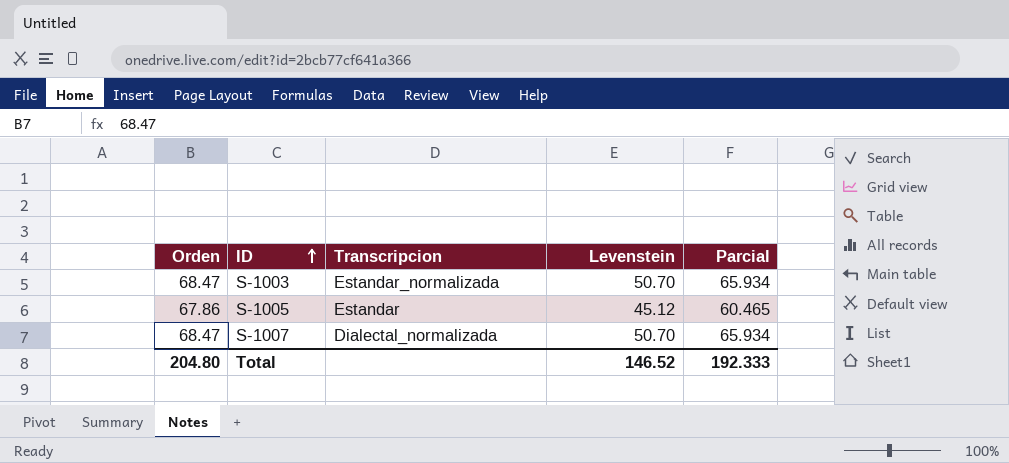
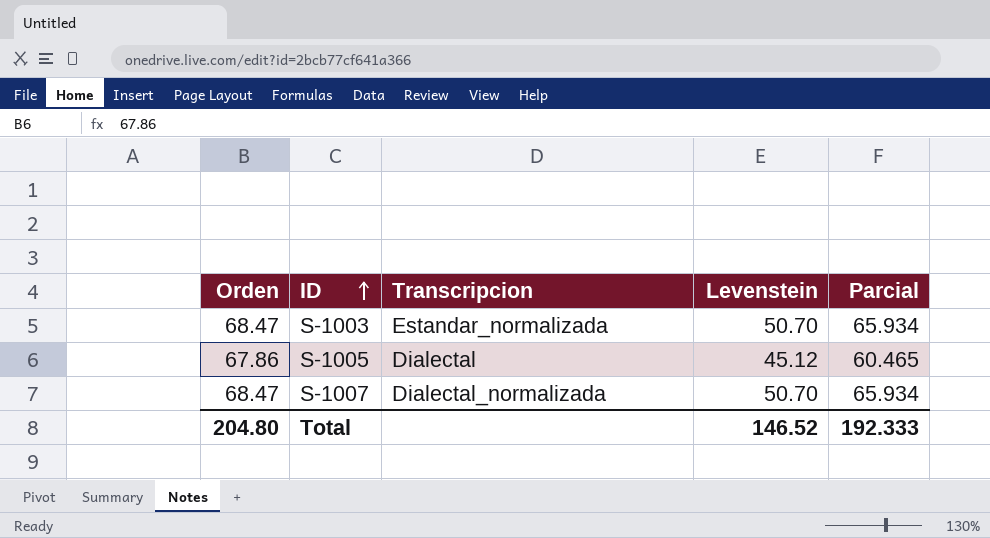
S-1005 | Transcripcion: Estandar -> Dialectal

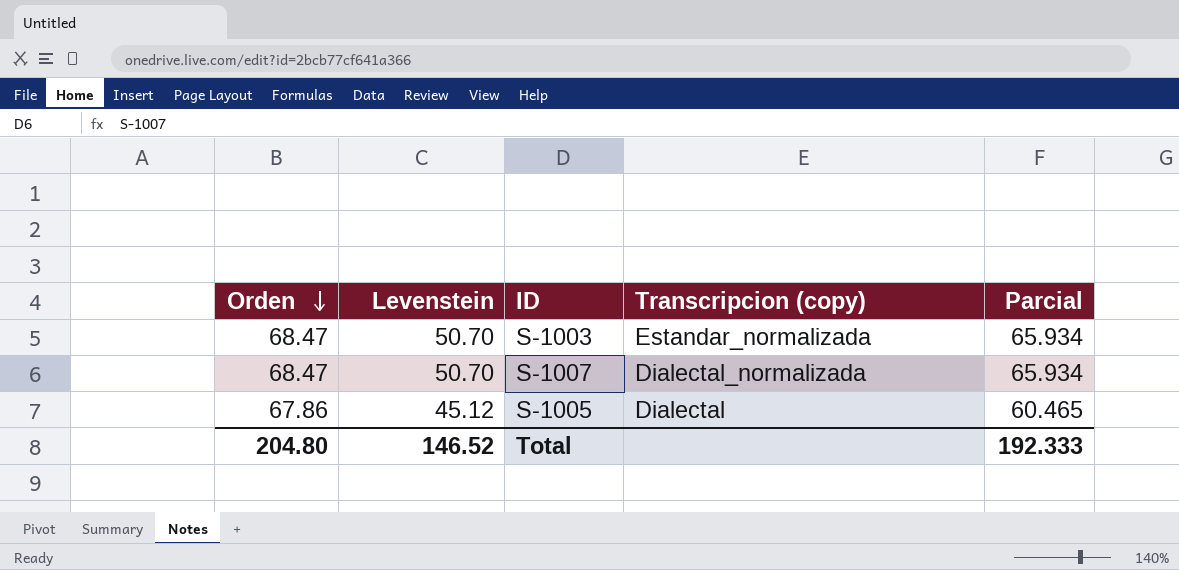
row order: ID ascending -> Orden descending
column Levenstein | position: 4 -> 2
column name: Transcripcion -> Transcripcion (copy)

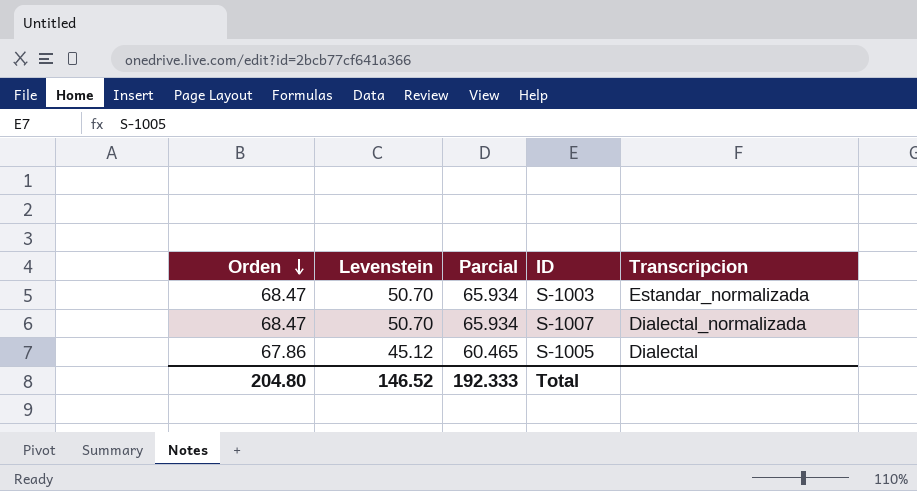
column Parcial | position: 5 -> 3
column name: Transcripcion (copy) -> Transcripcion

